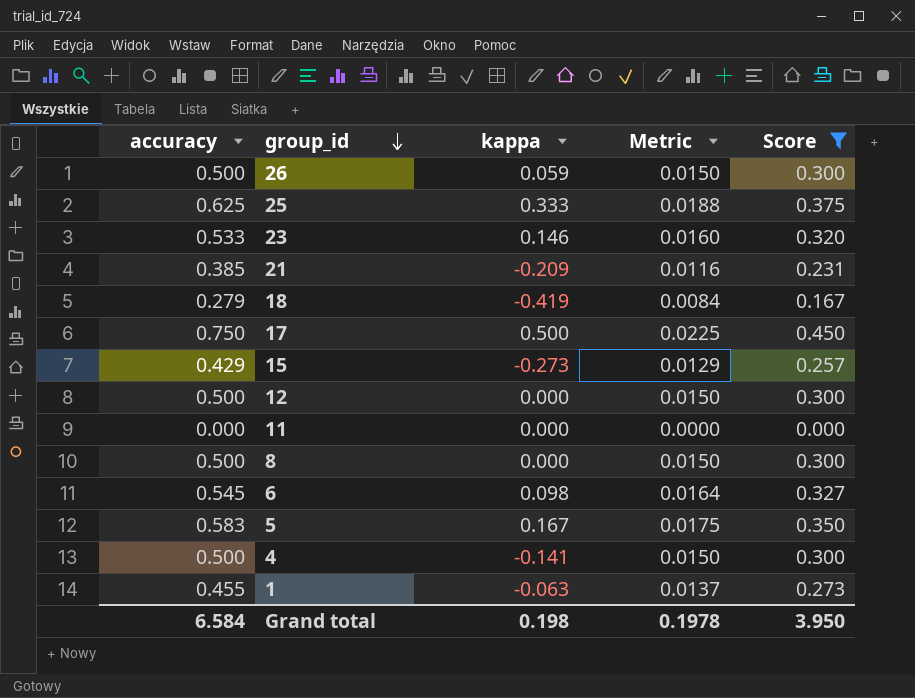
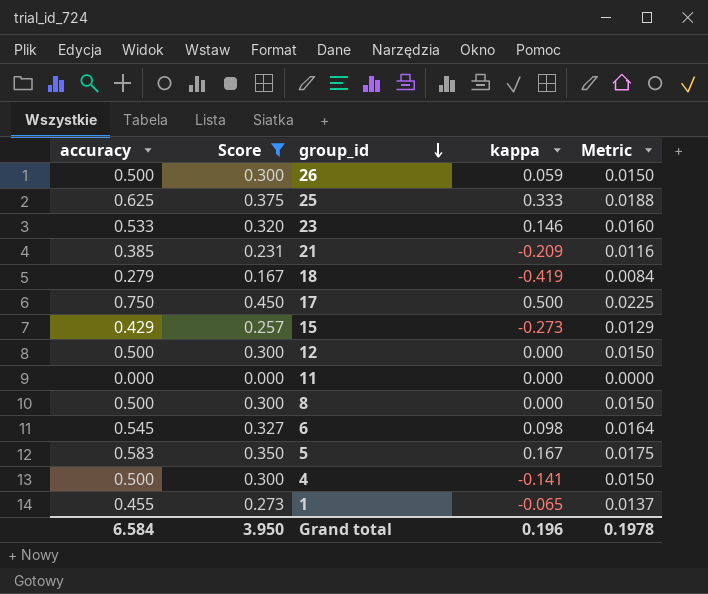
column Score | position: 5 -> 2
1 | kappa: -0.063 -> -0.065
Grand total | kappa: 0.198 -> 0.196

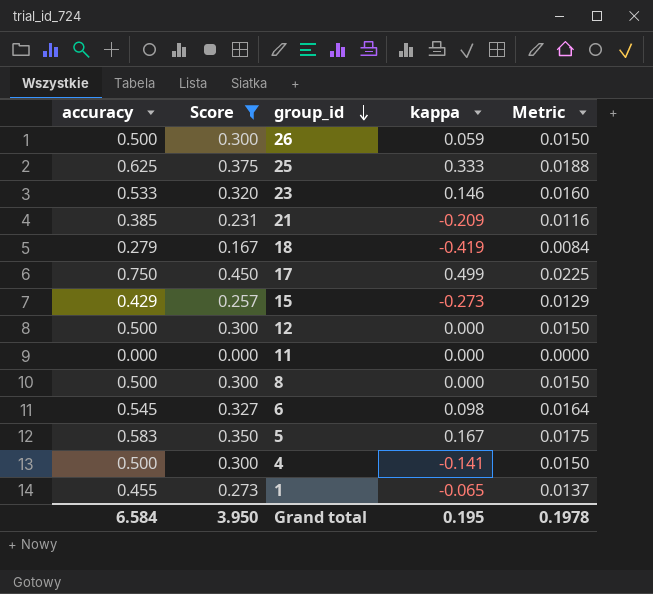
17 | kappa: 0.500 -> 0.499
Grand total | kappa: 0.196 -> 0.195

